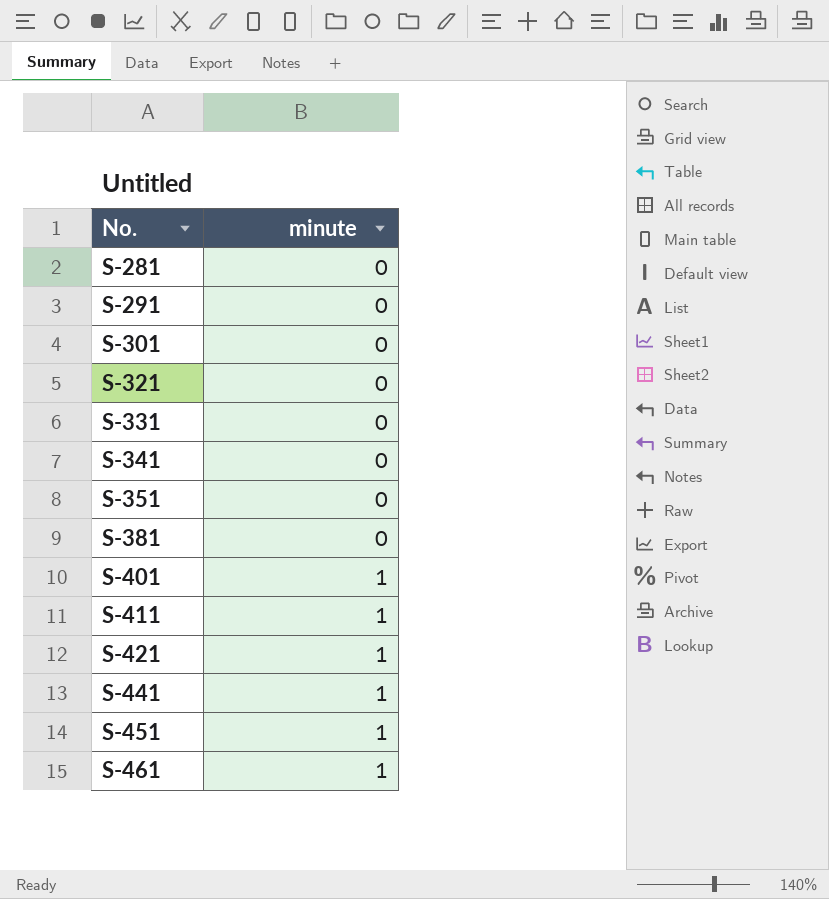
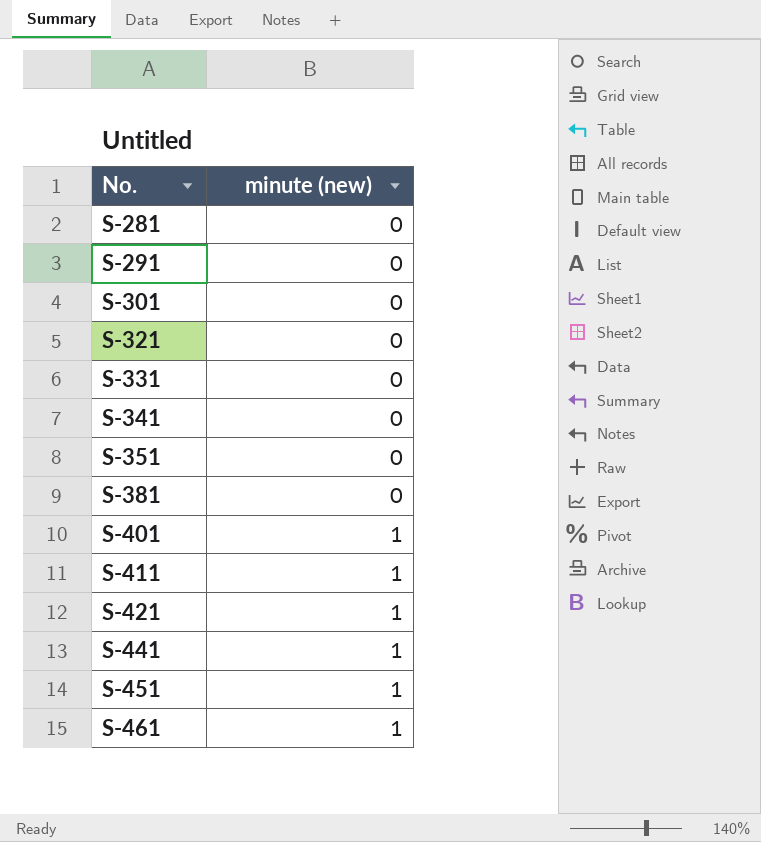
column name: minute -> minute (new)

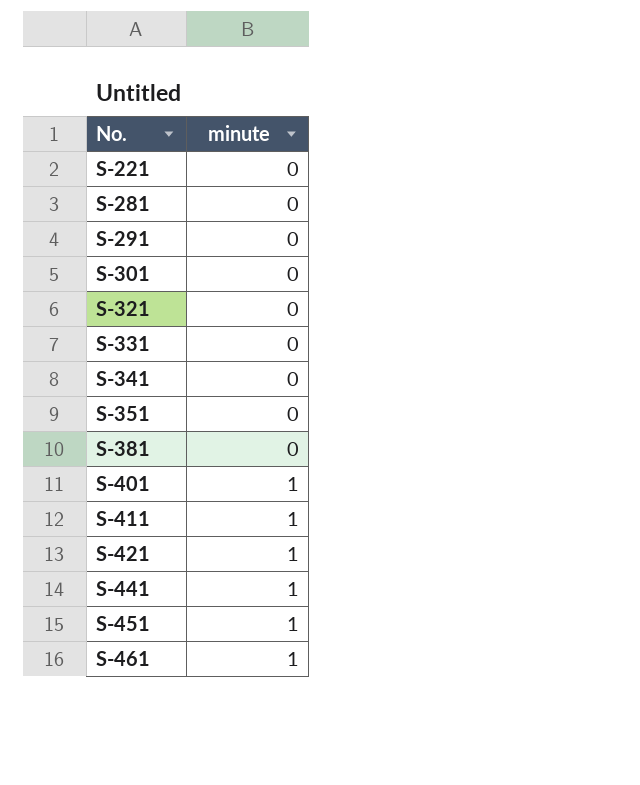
column name: minute (new) -> minute
row S-221: none -> 0

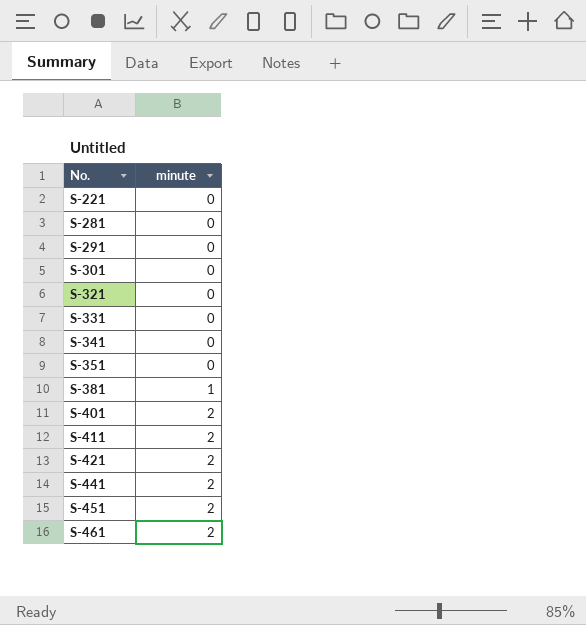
S-381 | minute: 0 -> 1
S-401 | minute: 1 -> 2
S-411 | minute: 1 -> 2
S-421 | minute: 1 -> 2
S-441 | minute: 1 -> 2
S-451 | minute: 1 -> 2
S-461 | minute: 1 -> 2

